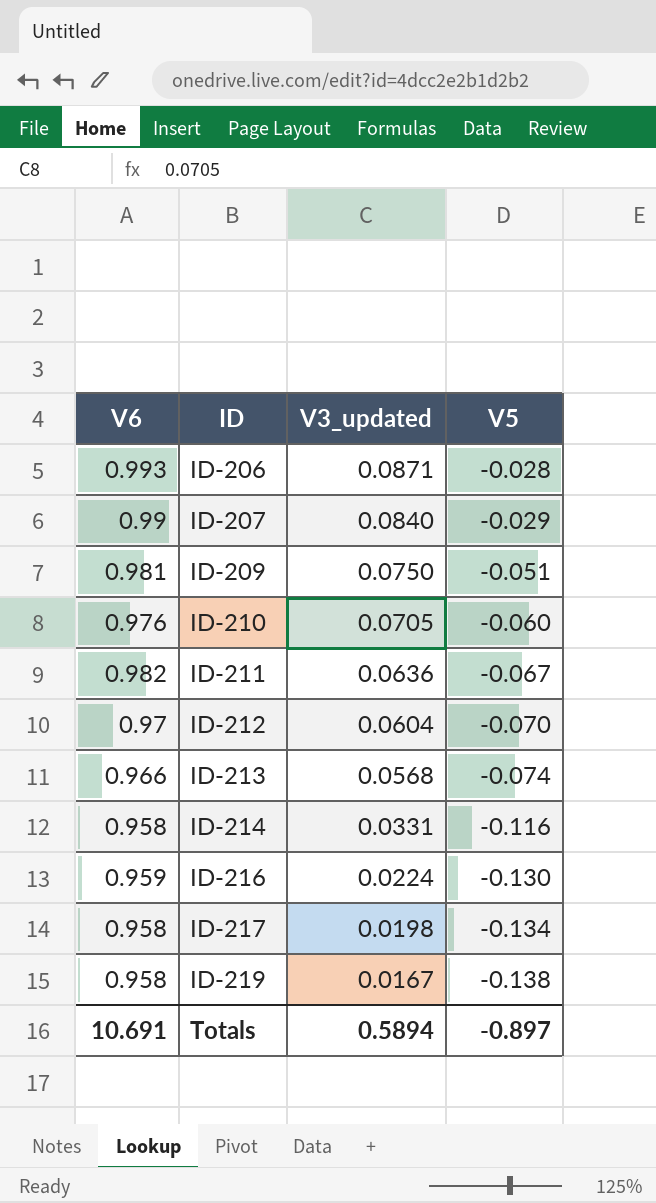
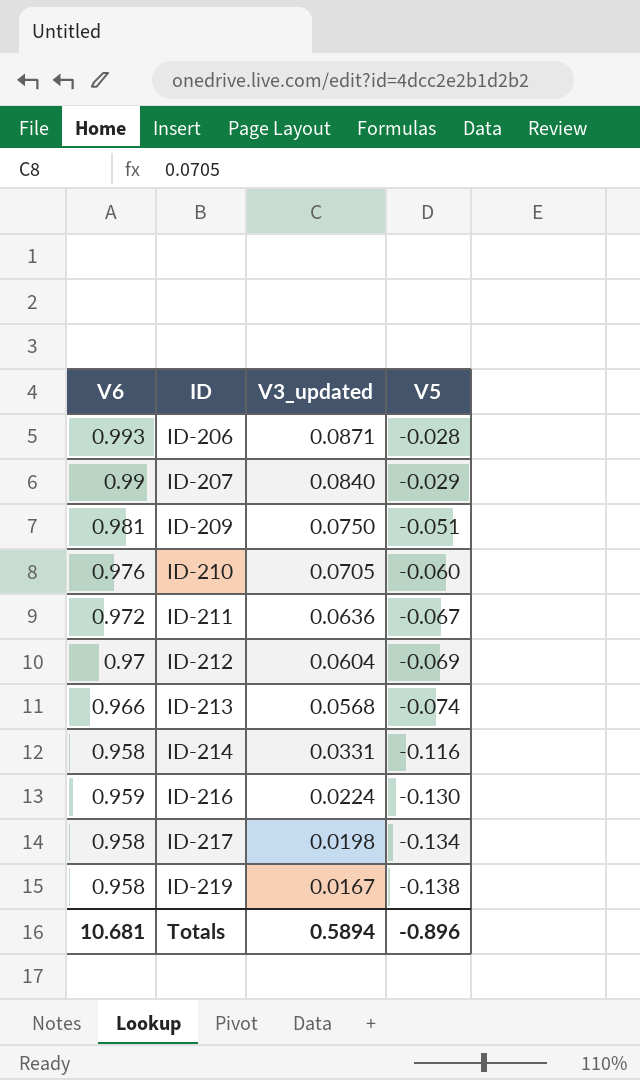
ID-211 | V6: 0.982 -> 0.972
ID-212 | V5: -0.070 -> -0.069
Totals | V6: 10.691 -> 10.681
Totals | V5: -0.897 -> -0.896

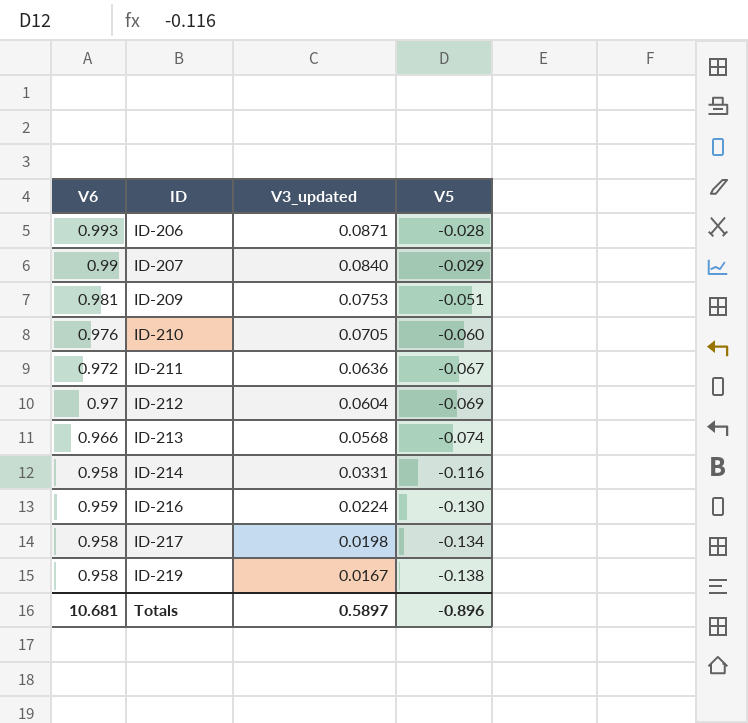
ID-209 | V3_updated: 0.0750 -> 0.0753
Totals | V3_updated: 0.5894 -> 0.5897

